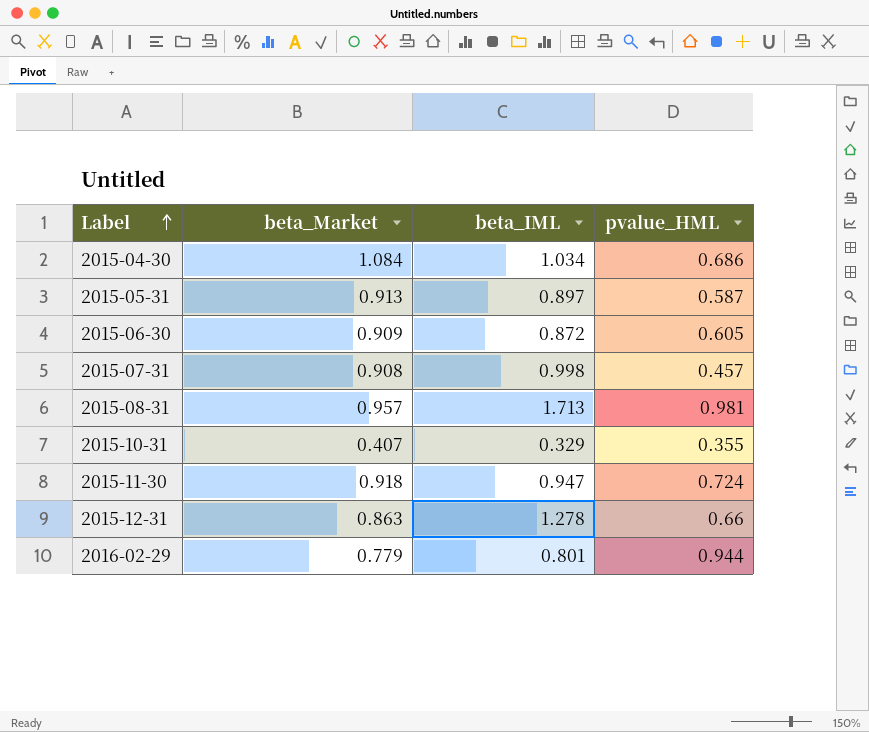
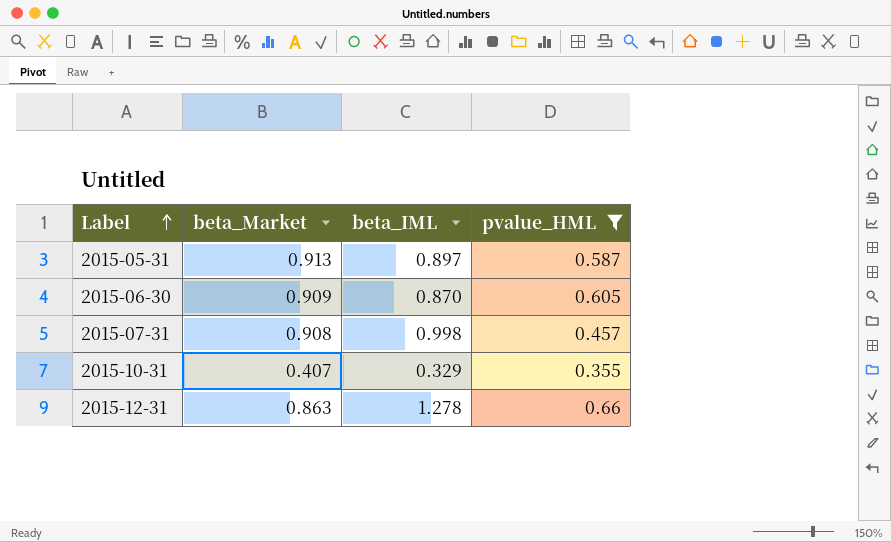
filter: none -> pvalue_HML <= 0.66
2015-06-30 | beta_IML: 0.872 -> 0.870

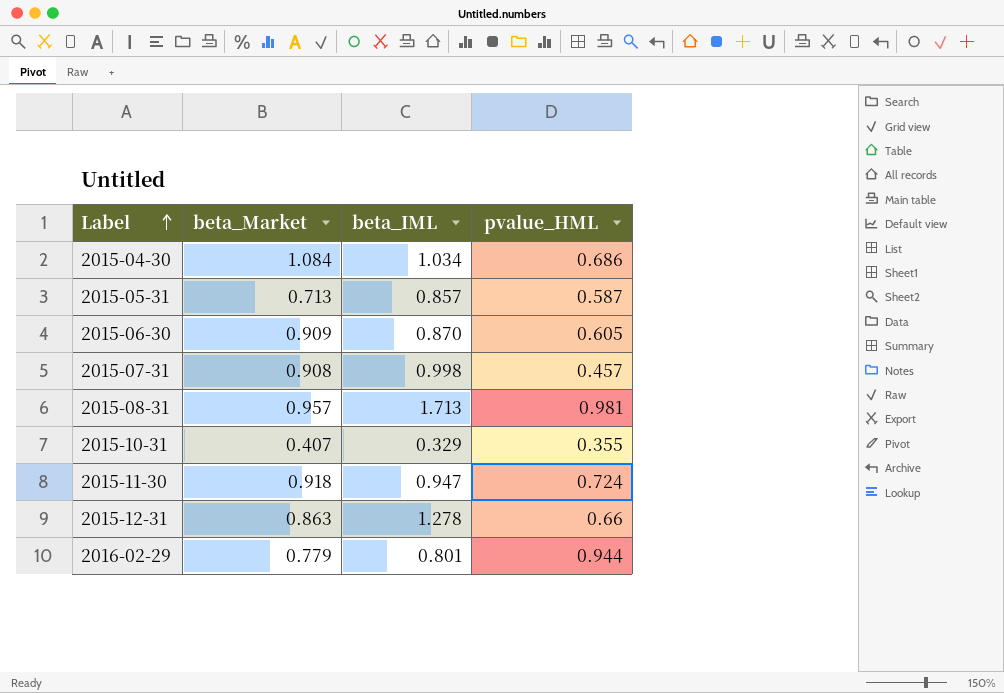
filter: pvalue_HML <= 0.66 -> none
2015-05-31 | beta_Market: 0.913 -> 0.713
2015-05-31 | beta_IML: 0.897 -> 0.857

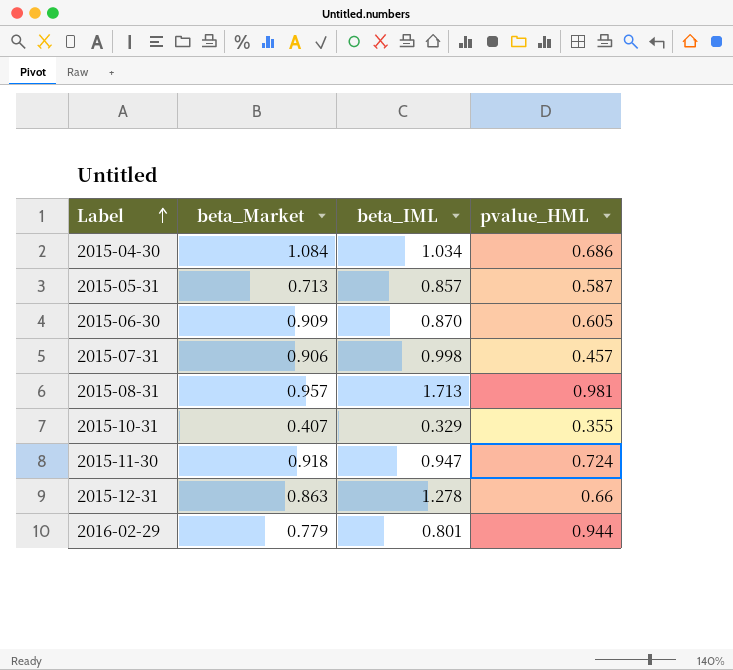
2015-07-31 | beta_Market: 0.908 -> 0.906

